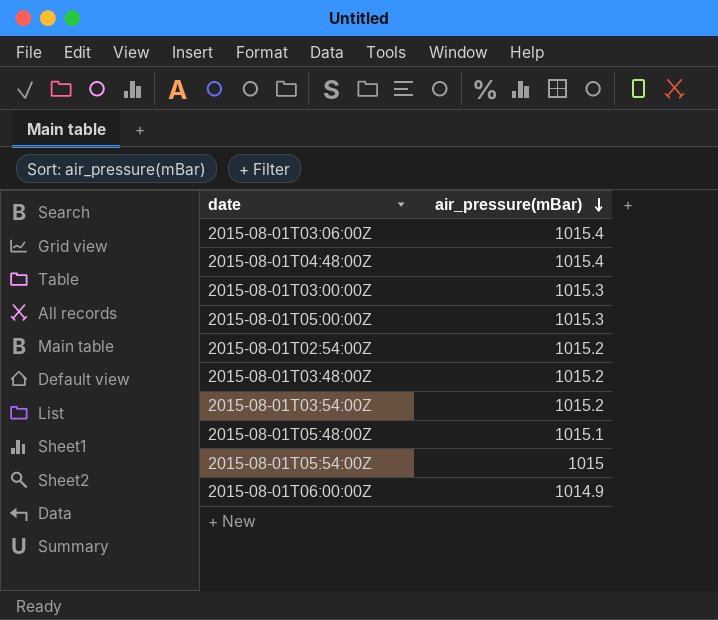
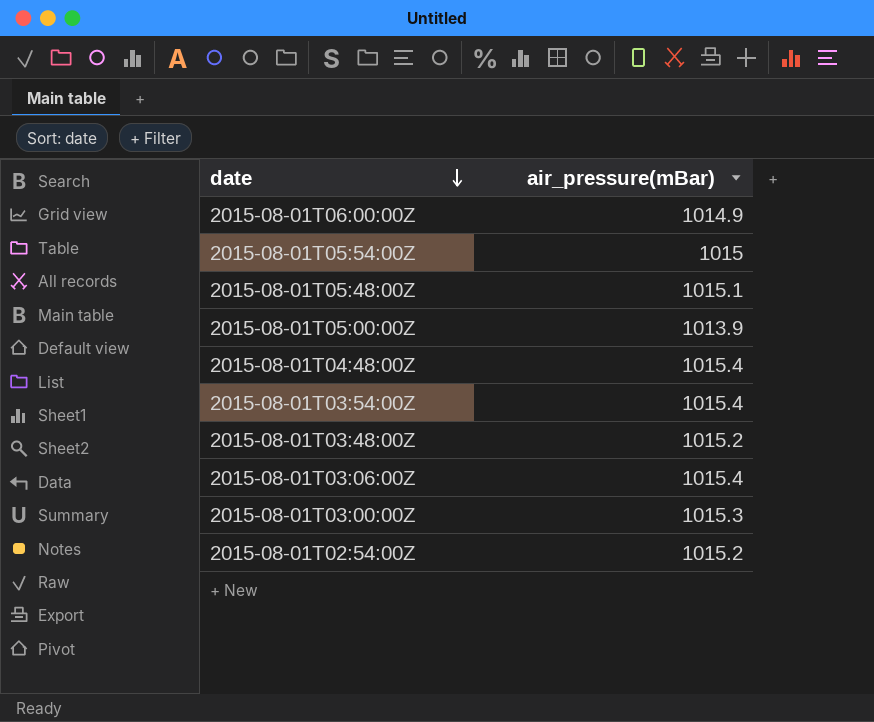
row order: air_pressure(mBar) descending -> date descending
2015-08-01T05:00:00Z | air_pressure(mBar): 1015.3 -> 1013.9
2015-08-01T03:54:00Z | air_pressure(mBar): 1015.2 -> 1015.4

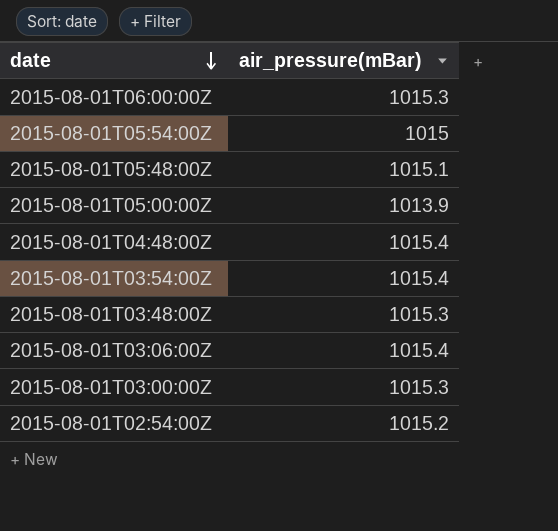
2015-08-01T06:00:00Z | air_pressure(mBar): 1014.9 -> 1015.3
2015-08-01T03:48:00Z | air_pressure(mBar): 1015.2 -> 1015.3

